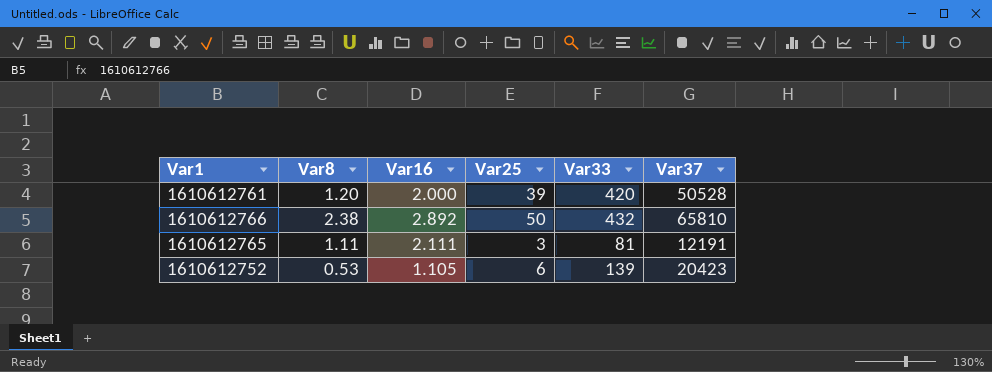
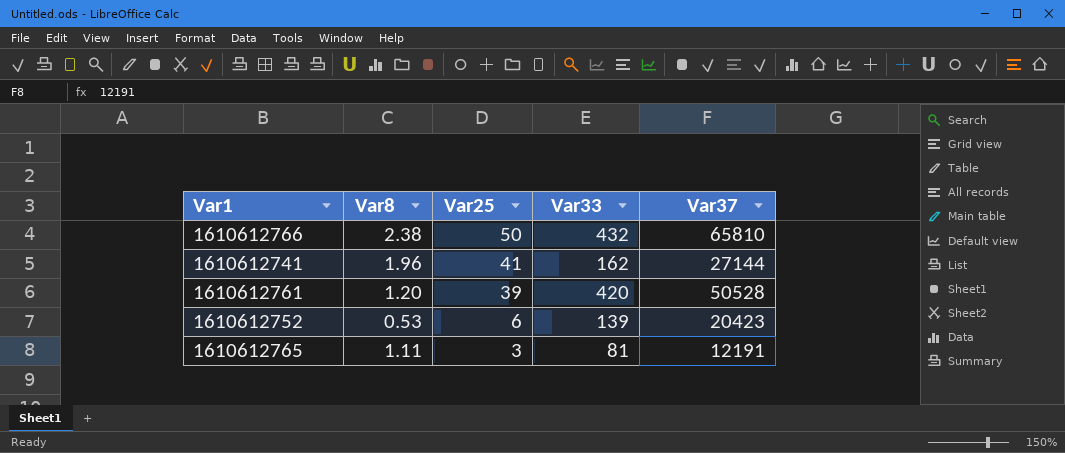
row order: none -> Var25 descending
column Var16 | position: 3 -> none
row 1610612741: none -> 1.96 | 41 | 162 | 27144

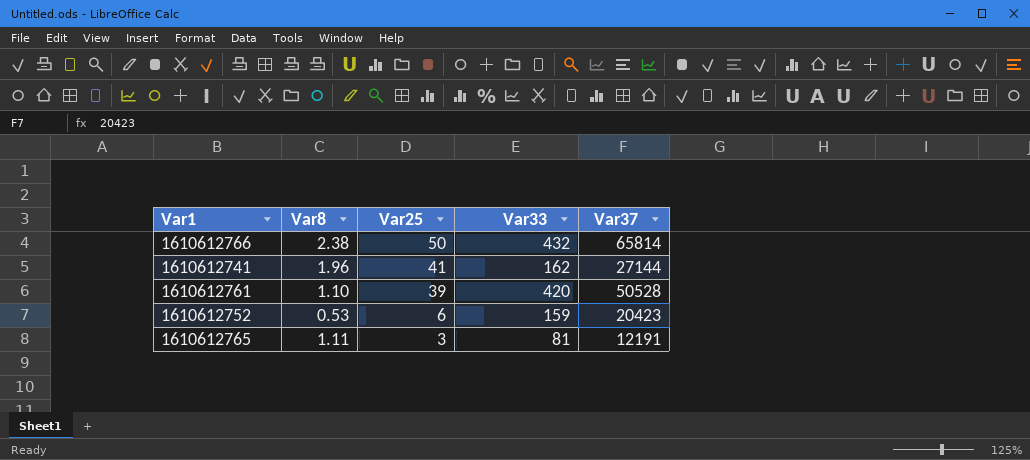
1610612766 | Var37: 65810 -> 65814
1610612761 | Var8: 1.20 -> 1.10
1610612752 | Var33: 139 -> 159

